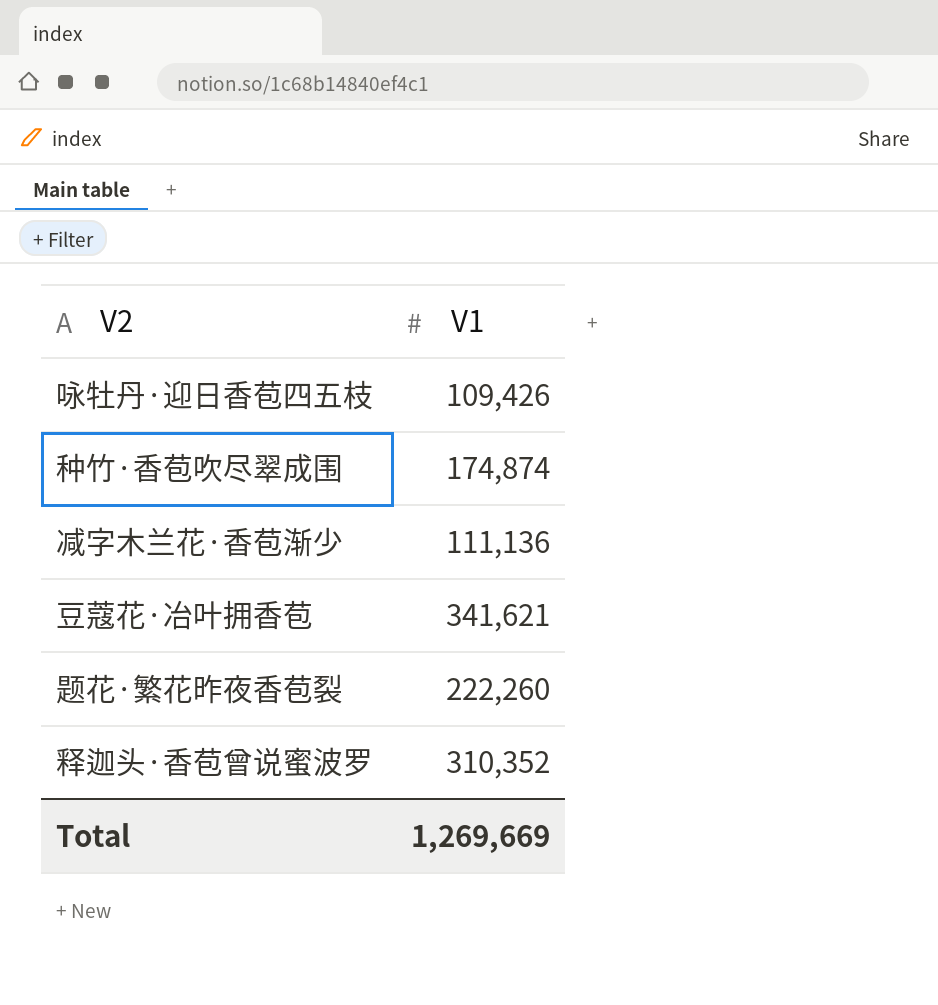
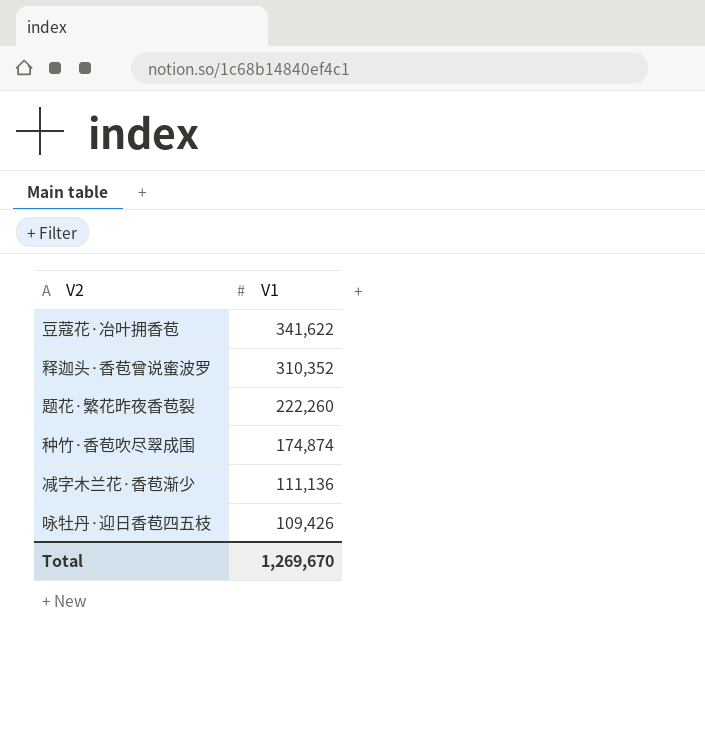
row order: none -> V1 descending
豆蔻花·冶叶拥香苞 | V1: 341,621 -> 341,622
Total | V1: 1,269,669 -> 1,269,670

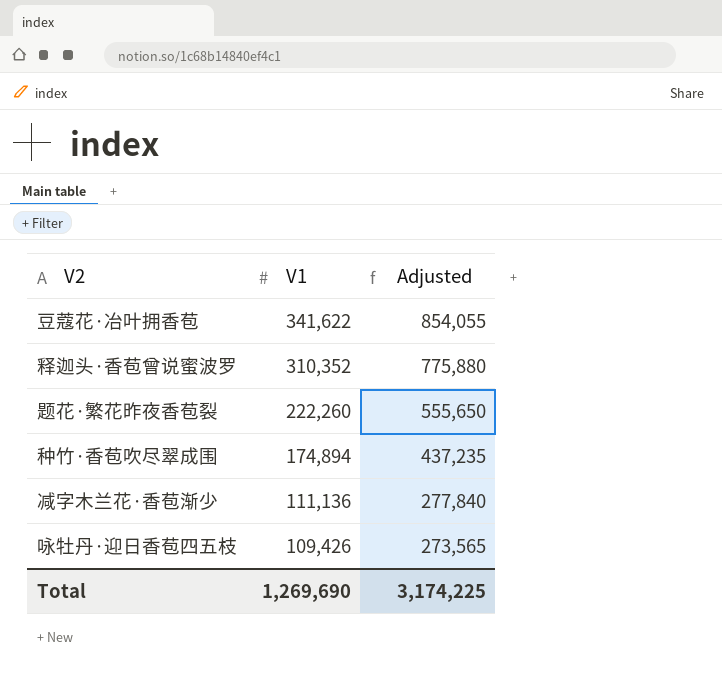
column Adjusted | formula: none -> [V1] * 2.5
种竹·香苞吹尽翠成围 | V1: 174,874 -> 174,894
Total | V1: 1,269,670 -> 1,269,690

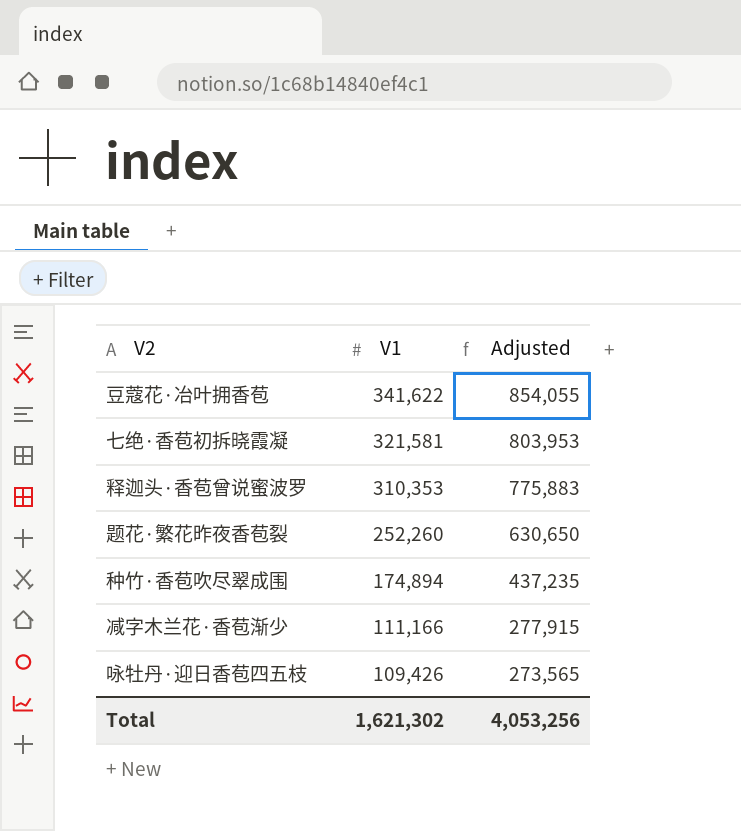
row 七绝·香苞初拆晓霞凝: none -> 321,581 | 803,953
释迦头·香苞曾说蜜波罗 | V1: 310,352 -> 310,353
释迦头·香苞曾说蜜波罗 | Adjusted: 775,880 -> 775,883
题花·繁花昨夜香苞裂 | V1: 222,260 -> 252,260
题花·繁花昨夜香苞裂 | Adjusted: 555,650 -> 630,650
减字木兰花·香苞渐少 | V1: 111,136 -> 111,166
减字木兰花·香苞渐少 | Adjusted: 277,840 -> 277,915
Total | V1: 1,269,690 -> 1,621,302
Total | Adjusted: 3,174,225 -> 4,053,256

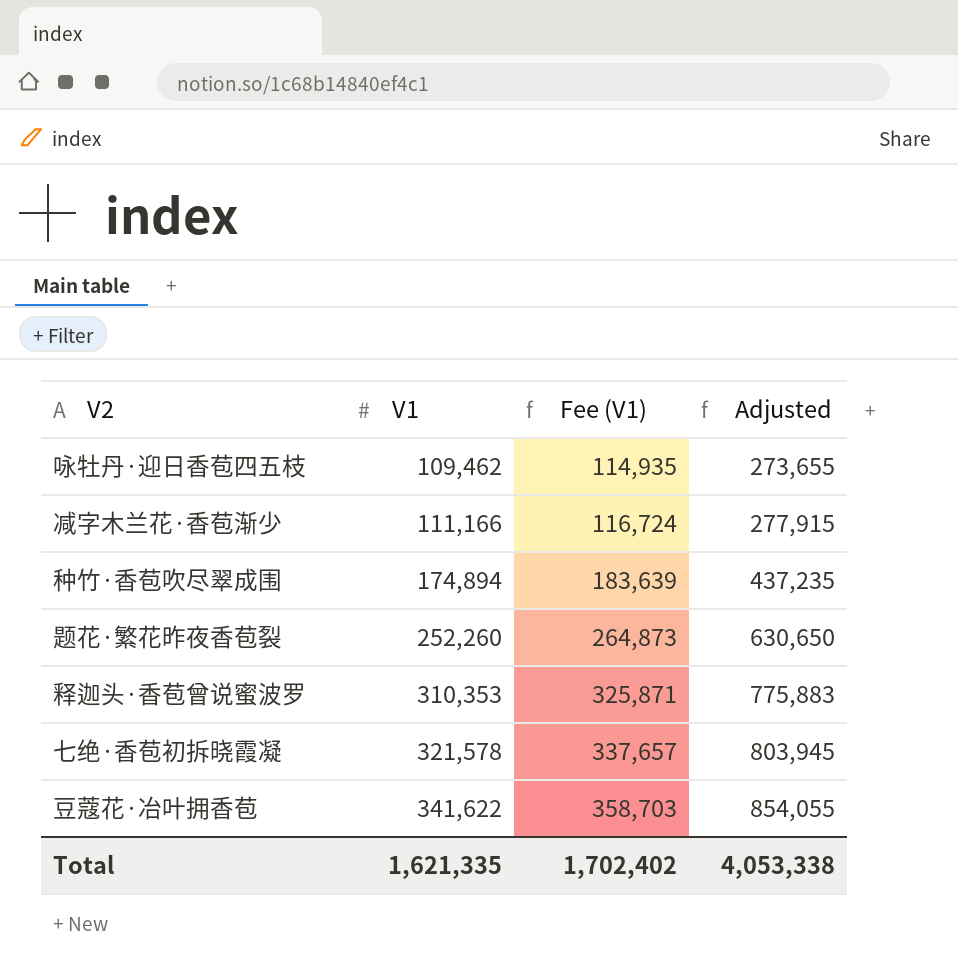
row order: V1 descending -> V1 ascending
column Fee (V1) | formula: none -> [V1] * 1.05
咏牡丹·迎日香苞四五枝 | V1: 109,426 -> 109,462
咏牡丹·迎日香苞四五枝 | Adjusted: 273,565 -> 273,655
七绝·香苞初拆晓霞凝 | V1: 321,581 -> 321,578
七绝·香苞初拆晓霞凝 | Adjusted: 803,953 -> 803,945
Total | V1: 1,621,302 -> 1,621,335
Total | Adjusted: 4,053,256 -> 4,053,338

